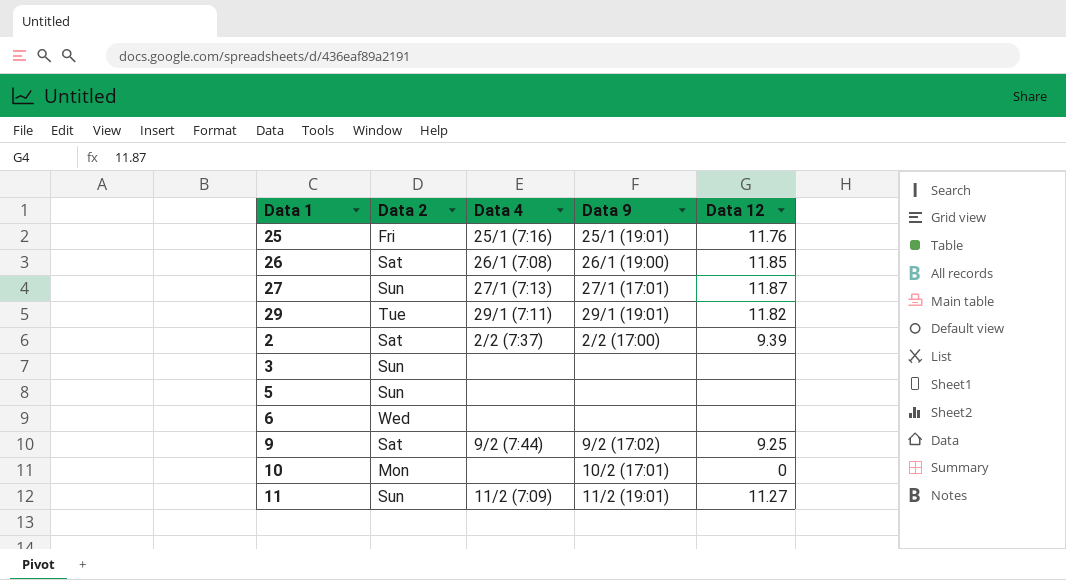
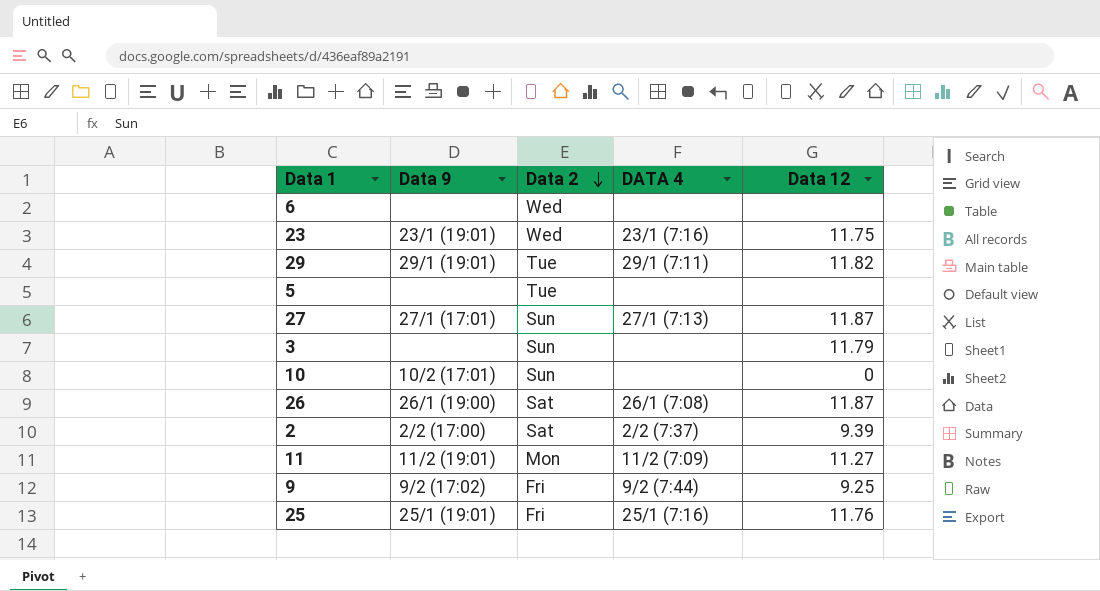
row order: none -> Data 2 descending
column Data 9 | position: 4 -> 2
column name: Data 4 -> DATA 4
row 23: none -> 23/1 (19:01) | Wed | 23/1 (7:16) | 11.75
5 | Data 2: Sun -> Tue
3 | Data 12: none -> 11.79
10 | Data 2: Mon -> Sun
26 | Data 12: 11.85 -> 11.87
11 | Data 2: Sun -> Mon
9 | Data 2: Sat -> Fri

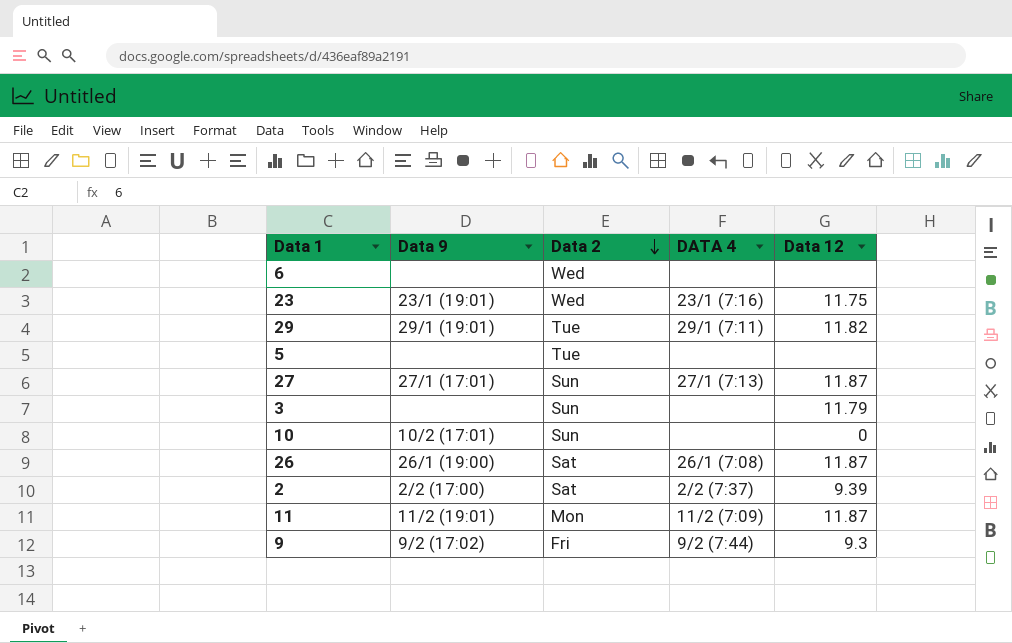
row 25: 25/1 (19:01) | Fri | 25/1 (7:16) | 11.76 -> none
11 | Data 12: 11.27 -> 11.87
9 | Data 12: 9.25 -> 9.3

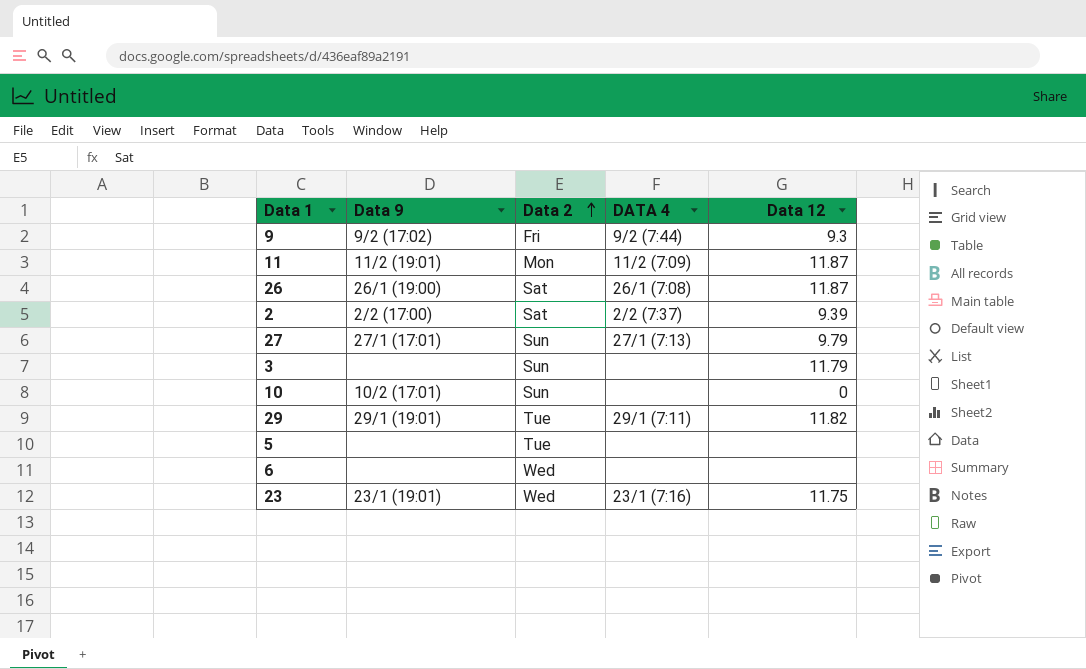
row order: Data 2 descending -> Data 2 ascending
27 | Data 12: 11.87 -> 9.79

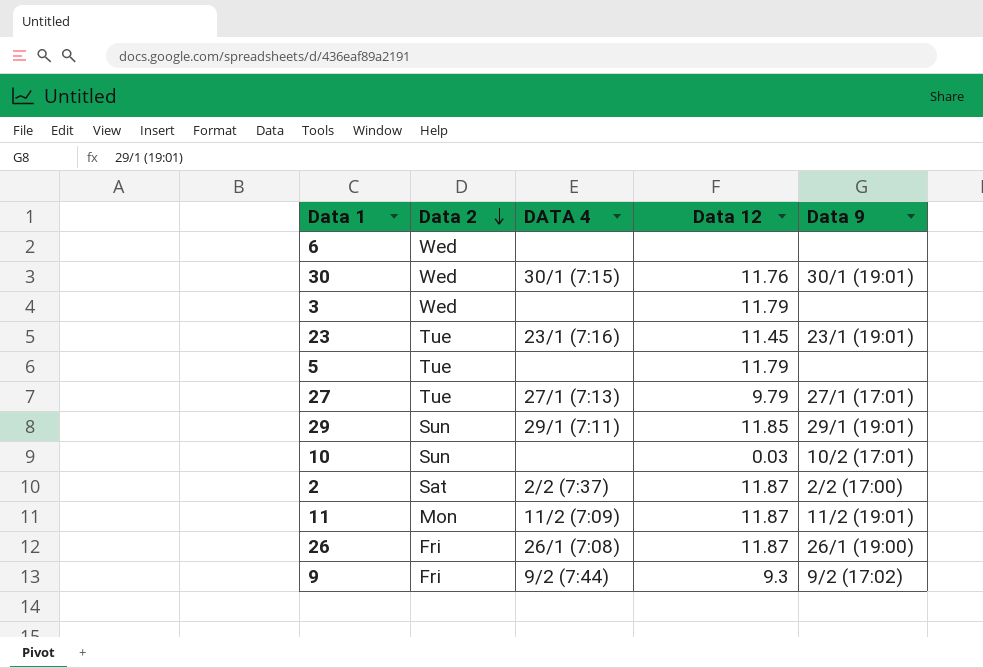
row order: Data 2 ascending -> Data 2 descending
column Data 9 | position: 2 -> 5
row 30: none -> Wed | 30/1 (7:15) | 11.76 | 30/1 (19:01)
3 | Data 2: Sun -> Wed
23 | Data 2: Wed -> Tue
23 | Data 12: 11.75 -> 11.45
5 | Data 12: none -> 11.79
27 | Data 2: Sun -> Tue
29 | Data 2: Tue -> Sun
29 | Data 12: 11.82 -> 11.85
10 | Data 12: 0 -> 0.03
2 | Data 12: 9.39 -> 11.87
26 | Data 2: Sat -> Fri

